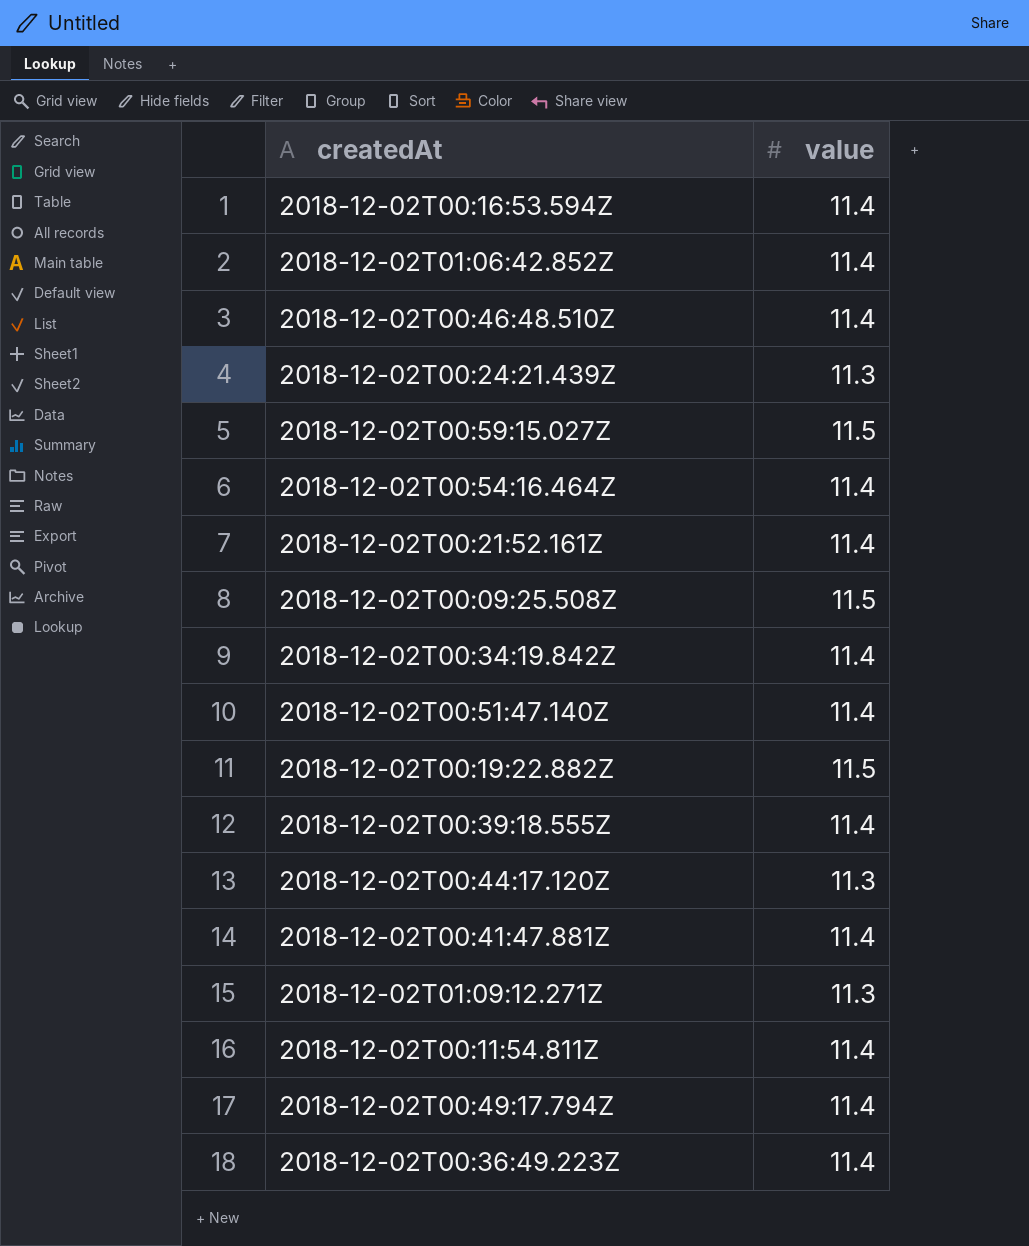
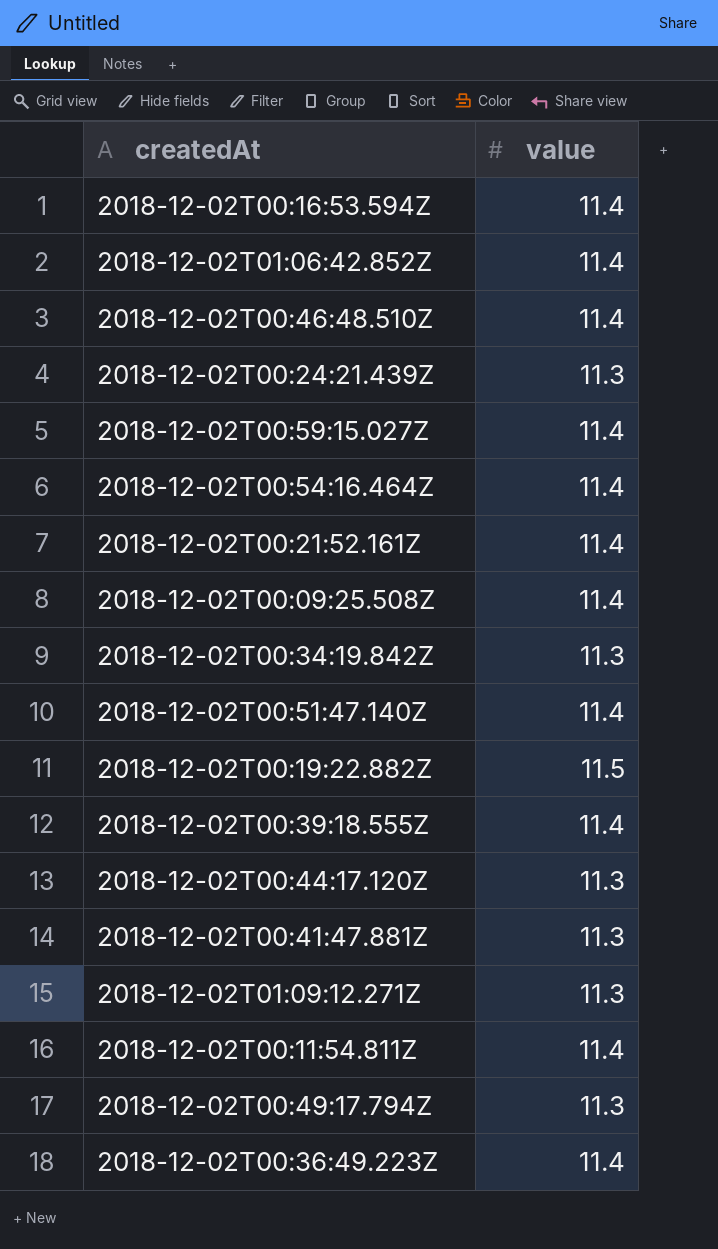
2018-12-02T00:59:15.027Z | value: 11.5 -> 11.4
2018-12-02T00:09:25.508Z | value: 11.5 -> 11.4
2018-12-02T00:34:19.842Z | value: 11.4 -> 11.3
2018-12-02T00:41:47.881Z | value: 11.4 -> 11.3
2018-12-02T00:49:17.794Z | value: 11.4 -> 11.3

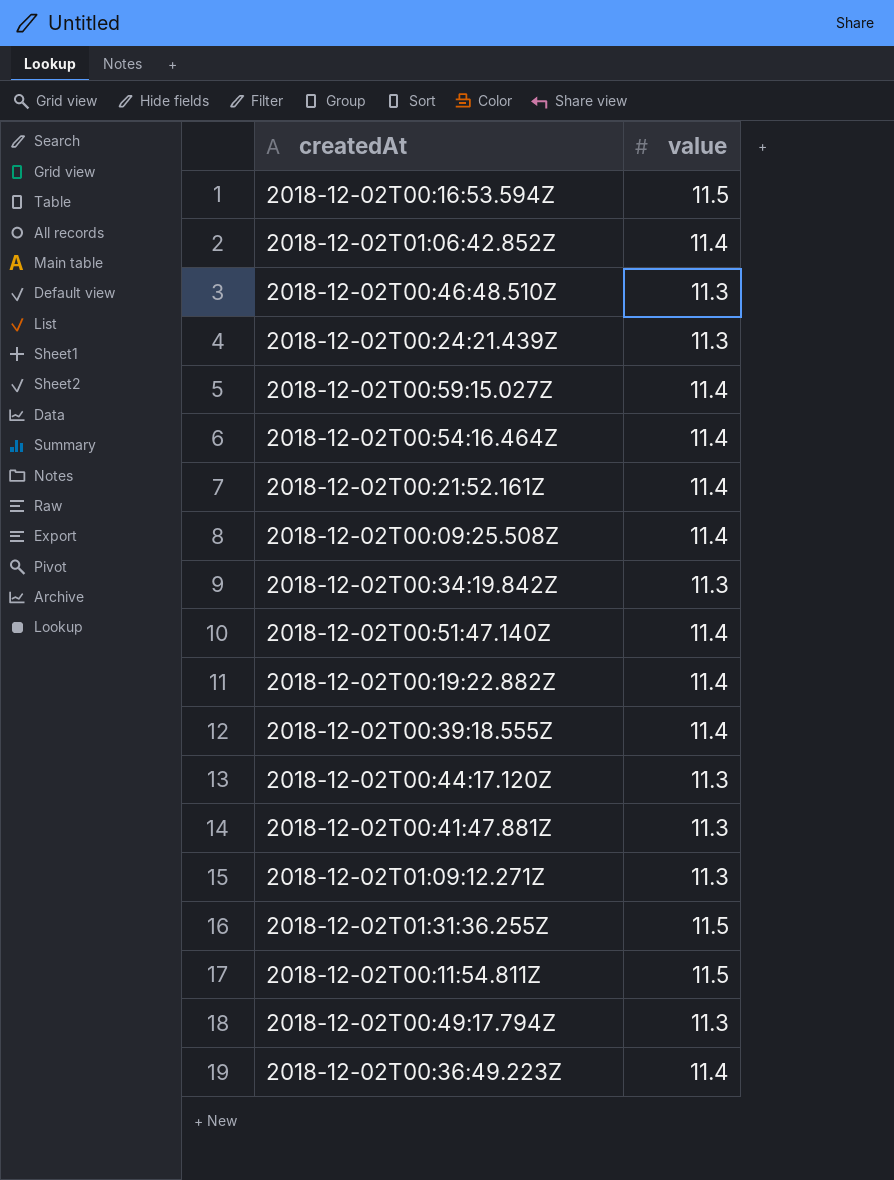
2018-12-02T00:16:53.594Z | value: 11.4 -> 11.5
2018-12-02T00:46:48.510Z | value: 11.4 -> 11.3
2018-12-02T00:19:22.882Z | value: 11.5 -> 11.4
row 2018-12-02T01:31:36.255Z: none -> 11.5
2018-12-02T00:11:54.811Z | value: 11.4 -> 11.5

